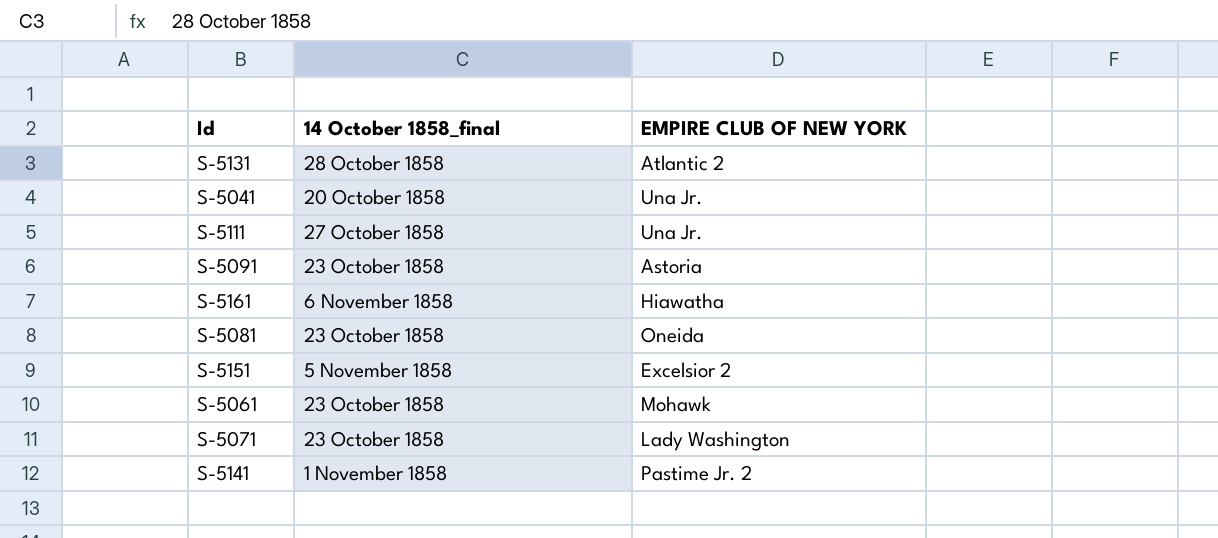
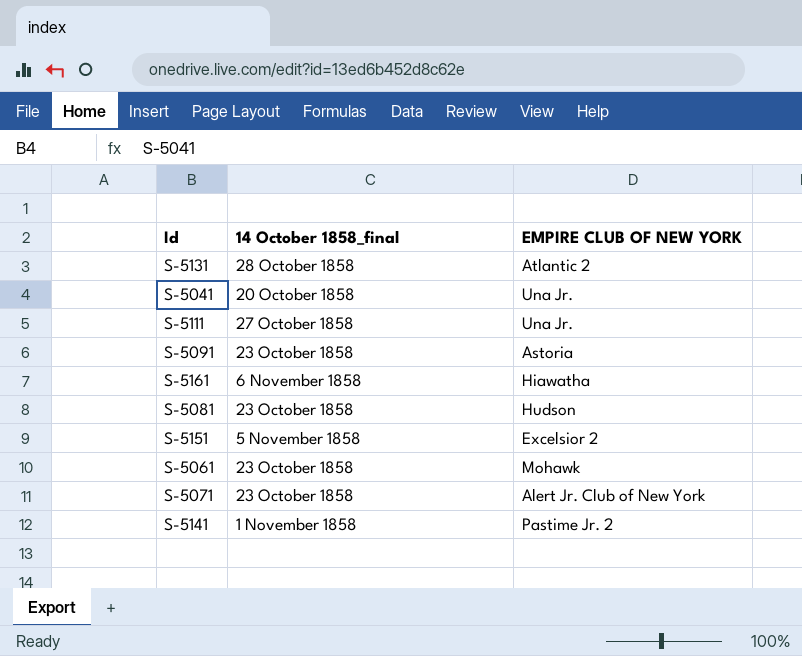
S-5081 | EMPIRE CLUB OF NEW YORK: Oneida -> Hudson
S-5071 | EMPIRE CLUB OF NEW YORK: Lady Washington -> Alert Jr. Club of New York

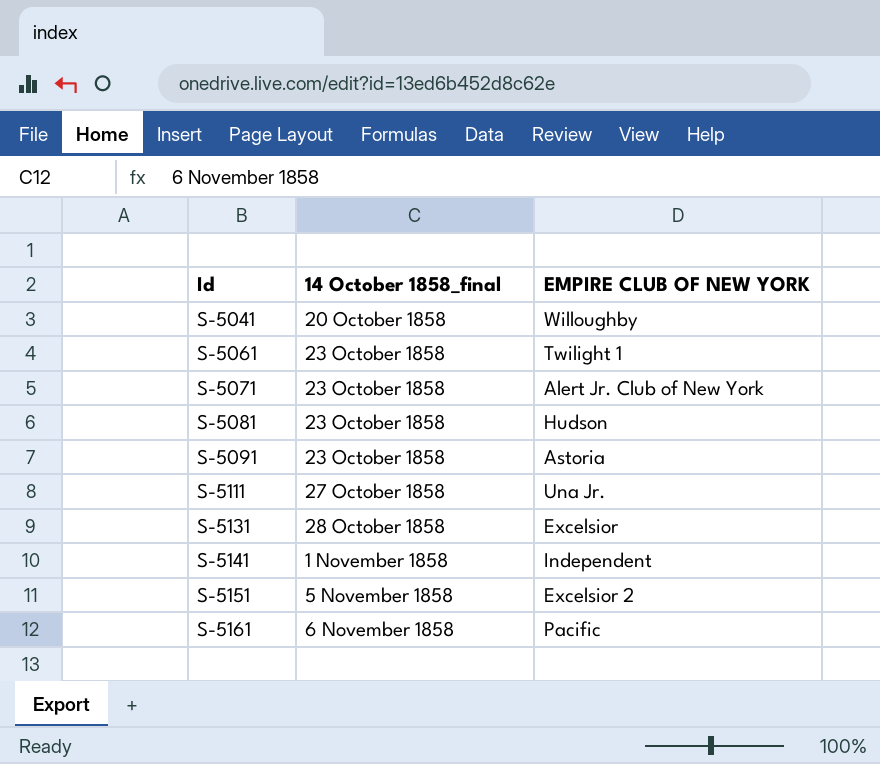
row order: none -> Id ascending
S-5041 | EMPIRE CLUB OF NEW YORK: Una Jr. -> Willoughby
S-5061 | EMPIRE CLUB OF NEW YORK: Mohawk -> Twilight 1
S-5131 | EMPIRE CLUB OF NEW YORK: Atlantic 2 -> Excelsior
S-5141 | EMPIRE CLUB OF NEW YORK: Pastime Jr. 2 -> Independent
S-5161 | EMPIRE CLUB OF NEW YORK: Hiawatha -> Pacific

